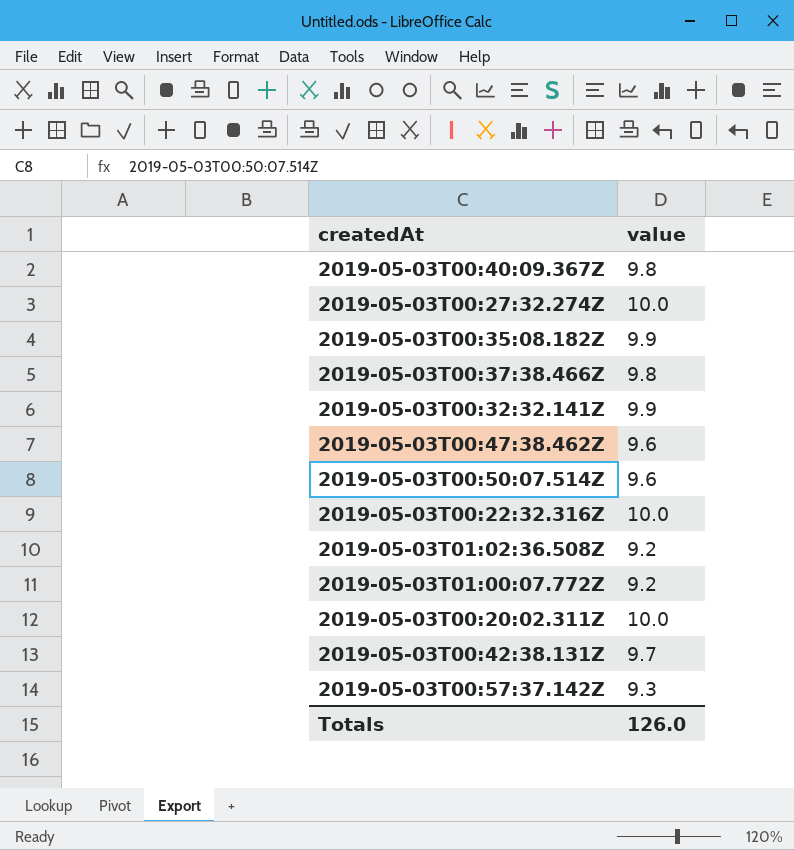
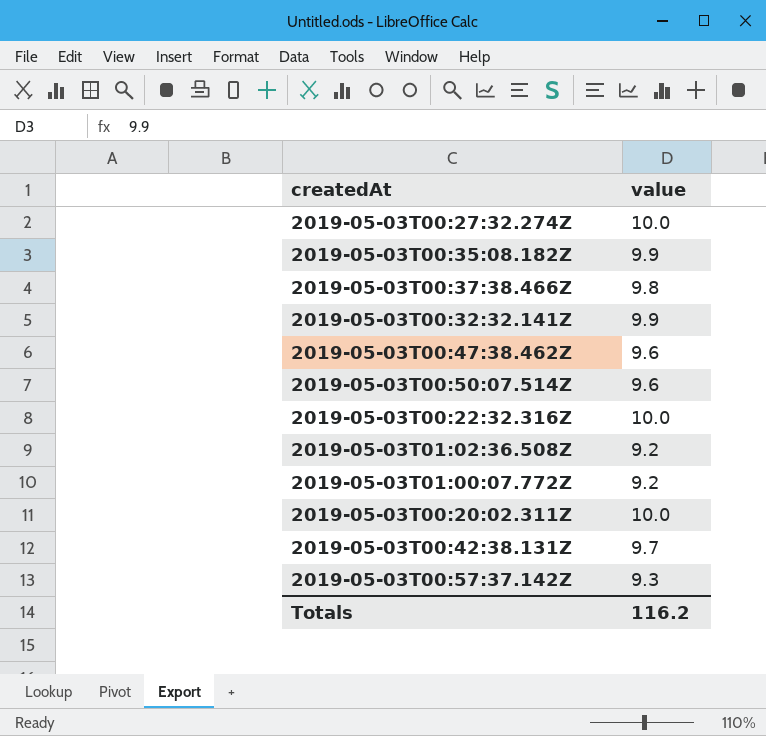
row 2019-05-03T00:40:09.367Z: 9.8 -> none
Totals | value: 126.0 -> 116.2

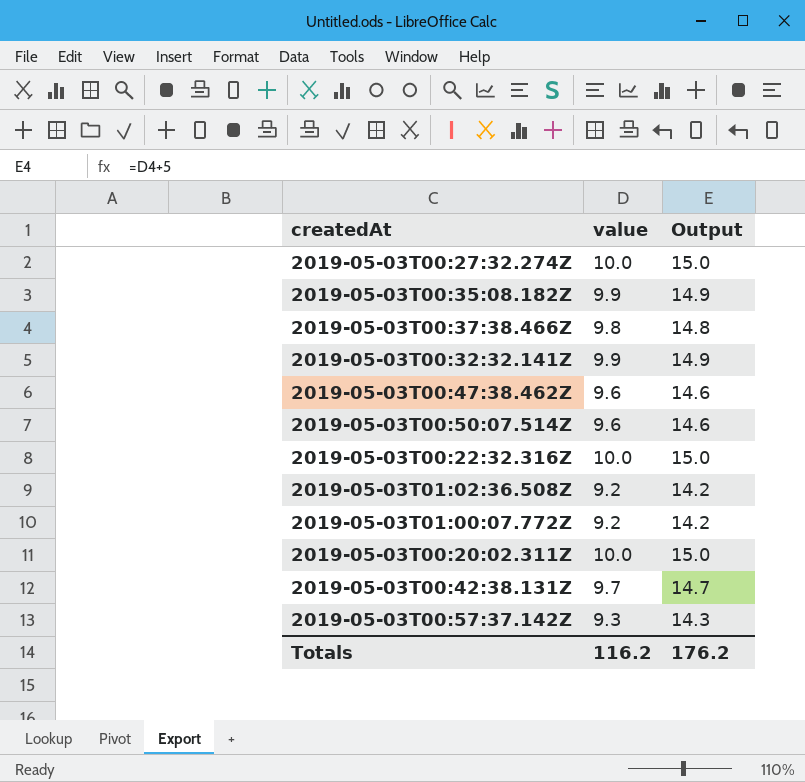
column Output | formula: none -> [value] + 5

